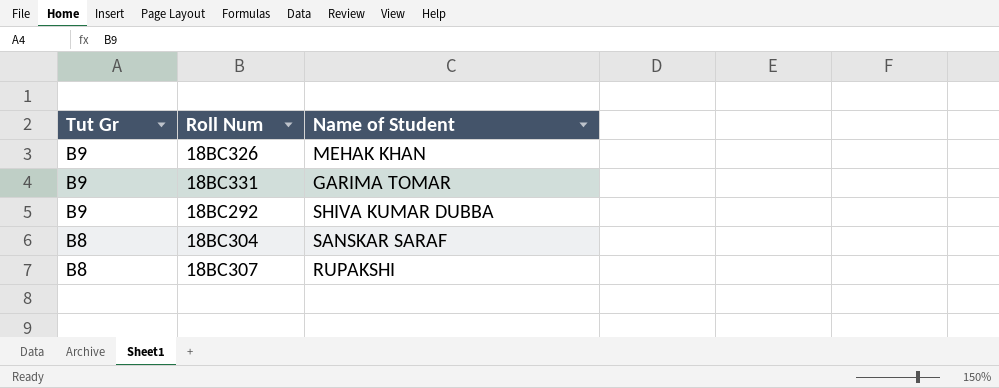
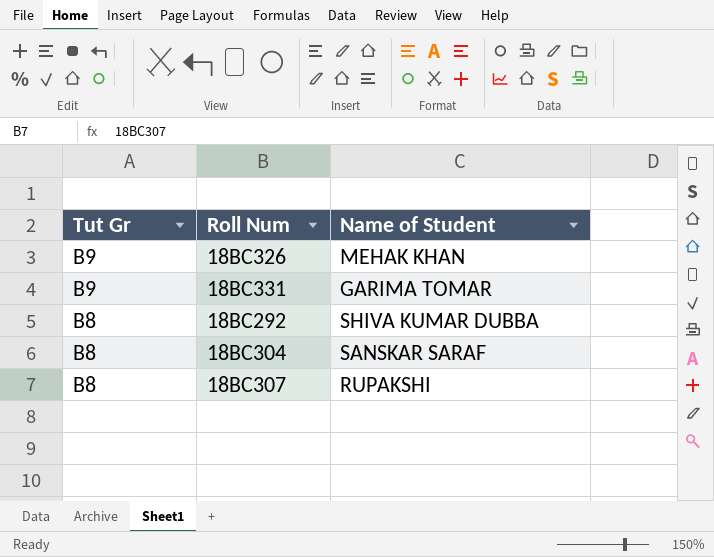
18BC292 | Tut Gr: B9 -> B8

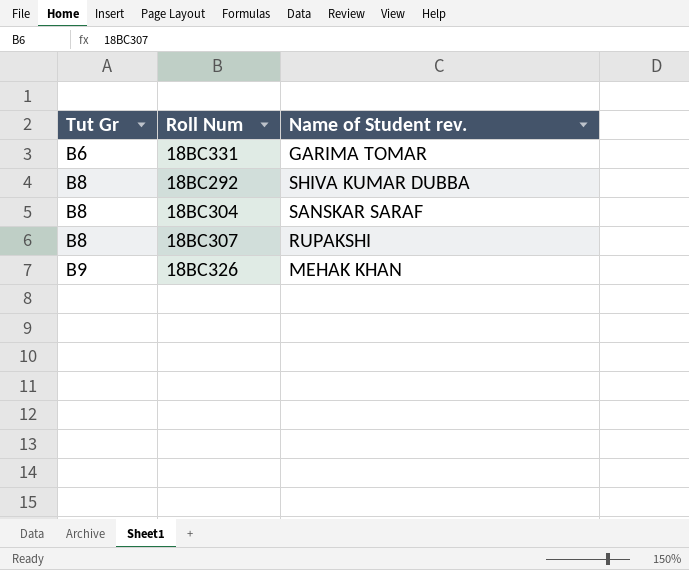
row order: Tut Gr descending -> Tut Gr ascending
column name: Name of Student -> Name of Student rev.
18BC331 | Tut Gr: B9 -> B6

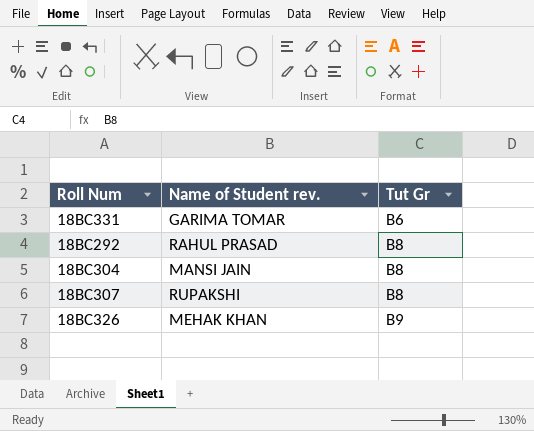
column Tut Gr | position: 1 -> 3
18BC292 | Name of Student rev.: SHIVA KUMAR DUBBA -> RAHUL PRASAD
18BC304 | Name of Student rev.: SANSKAR SARAF -> MANSI JAIN

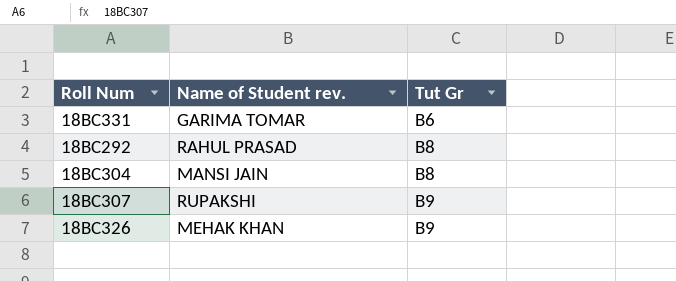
18BC307 | Tut Gr: B8 -> B9

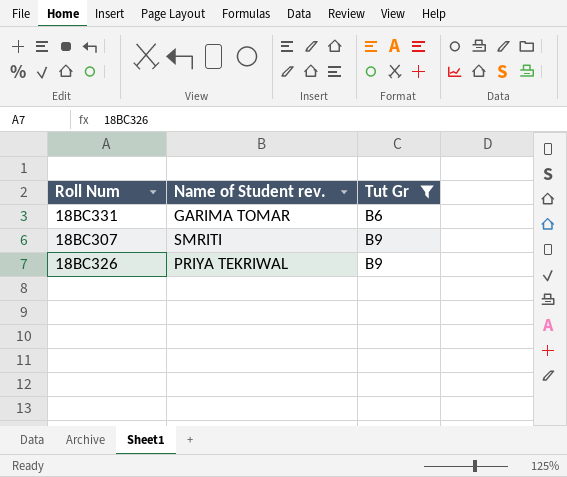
filter: none -> Tut Gr != B8
18BC307 | Name of Student rev.: RUPAKSHI -> SMRITI
18BC326 | Name of Student rev.: MEHAK KHAN -> PRIYA TEKRIWAL

